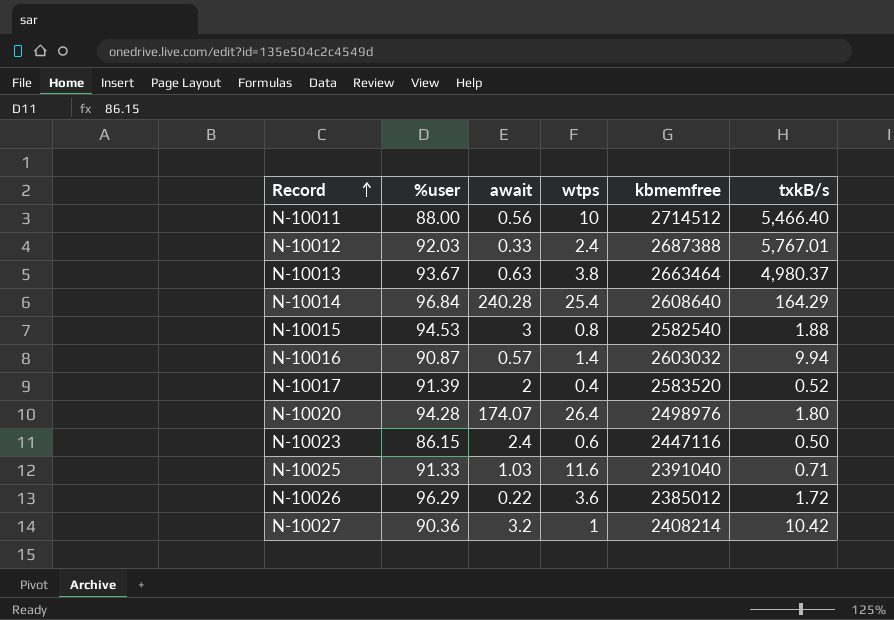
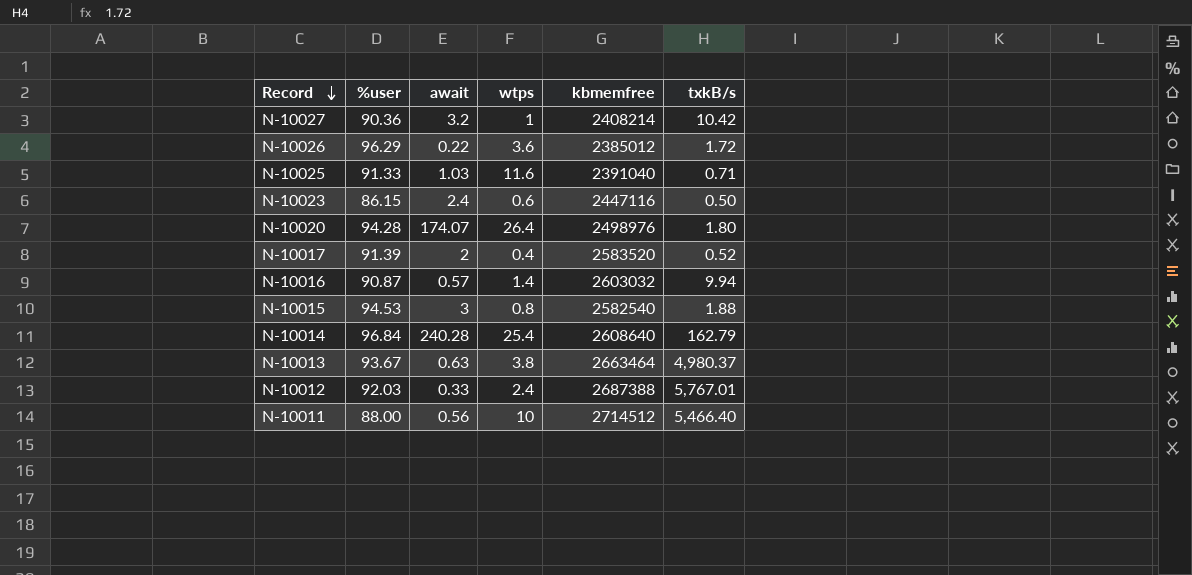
row order: Record ascending -> Record descending
N-10014 | txkB/s: 164.29 -> 162.79

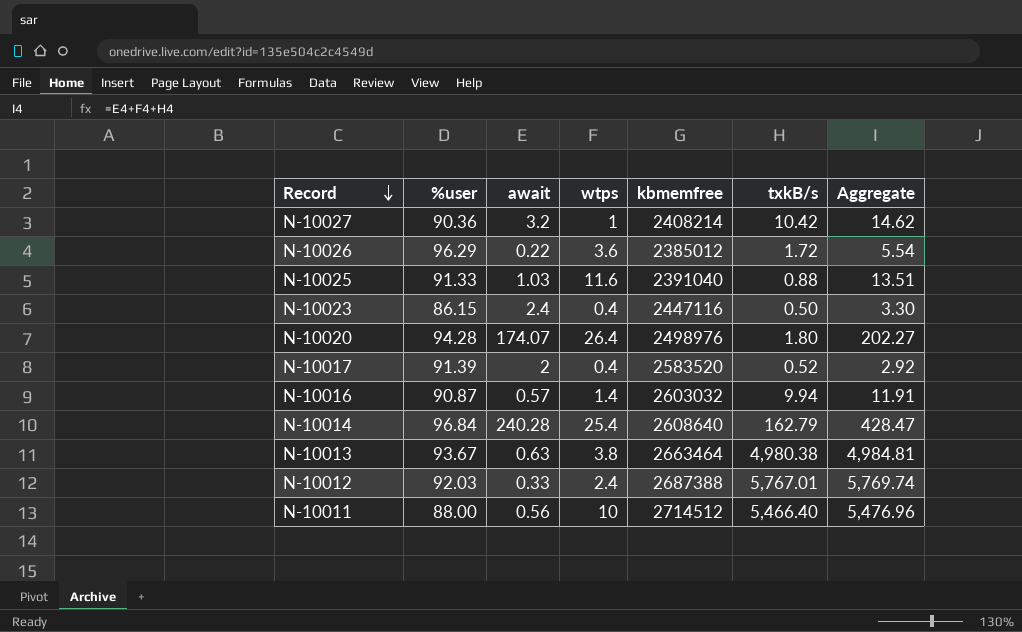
column Aggregate | formula: none -> [await] + [wtps] + [txkB/s]
row N-10015: 94.53 | 3 | 0.8 | 2582540 | 1.88 -> none
N-10025 | txkB/s: 0.71 -> 0.88
N-10023 | wtps: 0.6 -> 0.4
N-10013 | txkB/s: 4,980.37 -> 4,980.38

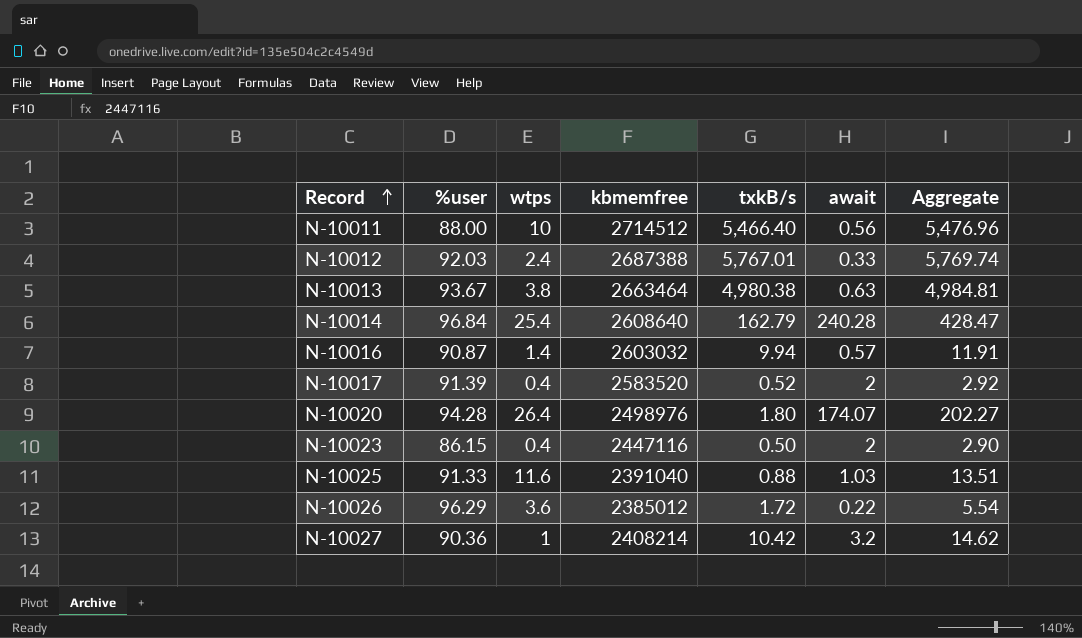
row order: Record descending -> Record ascending
column await | position: 3 -> 6
N-10023 | await: 2.4 -> 2
N-10023 | Aggregate: 3.30 -> 2.90

